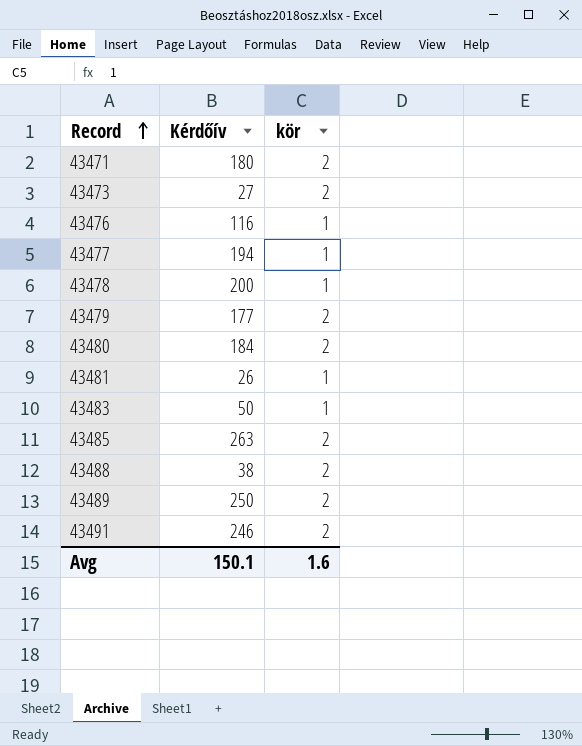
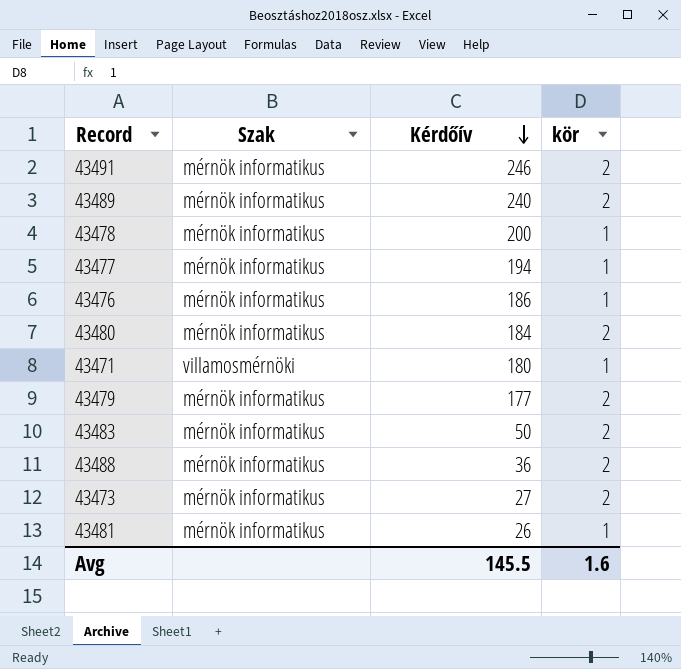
row order: Record ascending -> Kérdőív descending
column Szak | position: none -> 2
row 43485: 263 | 2 -> none
43489 | Kérdőív: 250 -> 240
43476 | Kérdőív: 116 -> 186
43471 | kör: 2 -> 1
43483 | kör: 1 -> 2
43488 | Kérdőív: 38 -> 36
Avg | Kérdőív: 150.1 -> 145.5

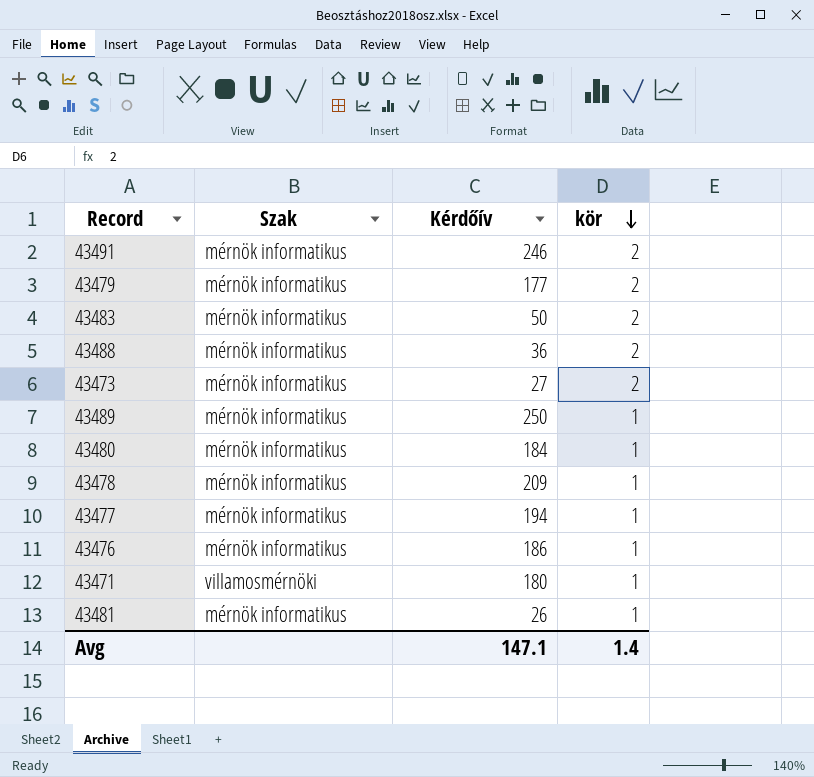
row order: Kérdőív descending -> kör descending
43489 | Kérdőív: 240 -> 250
43489 | kör: 2 -> 1
43480 | kör: 2 -> 1
43478 | Kérdőív: 200 -> 209
Avg | Kérdőív: 145.5 -> 147.1
Avg | kör: 1.6 -> 1.4

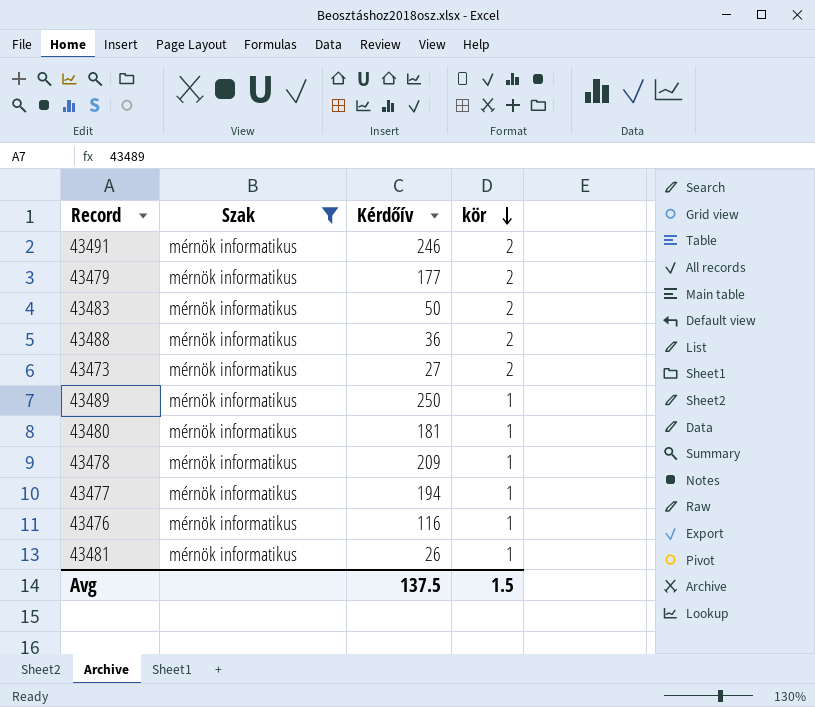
filter: none -> Szak = mérnök informatikus
43480 | Kérdőív: 184 -> 181
43476 | Kérdőív: 186 -> 116
Avg | Kérdőív: 147.1 -> 137.5
Avg | kör: 1.4 -> 1.5

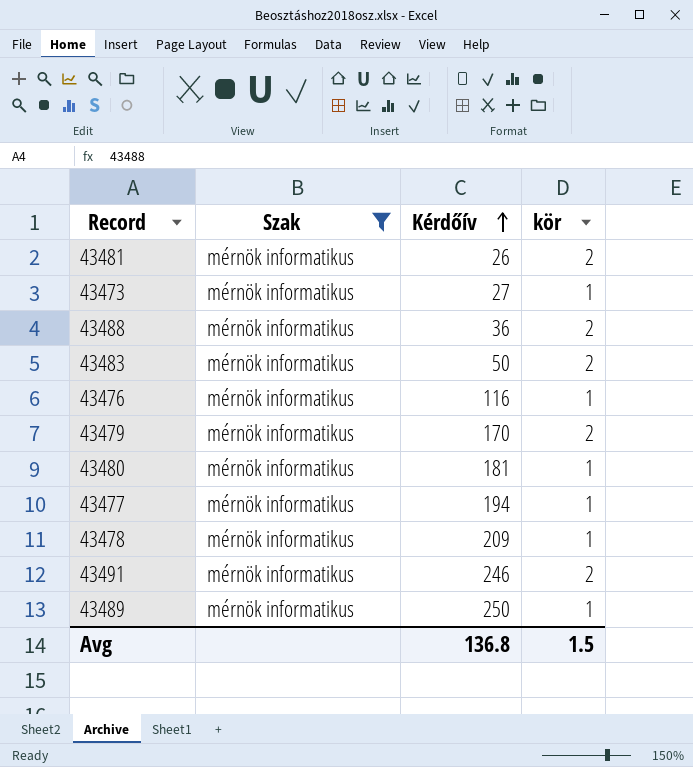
row order: kör descending -> Kérdőív ascending
43481 | kör: 1 -> 2
43473 | kör: 2 -> 1
43479 | Kérdőív: 177 -> 170
Avg | Kérdőív: 137.5 -> 136.8

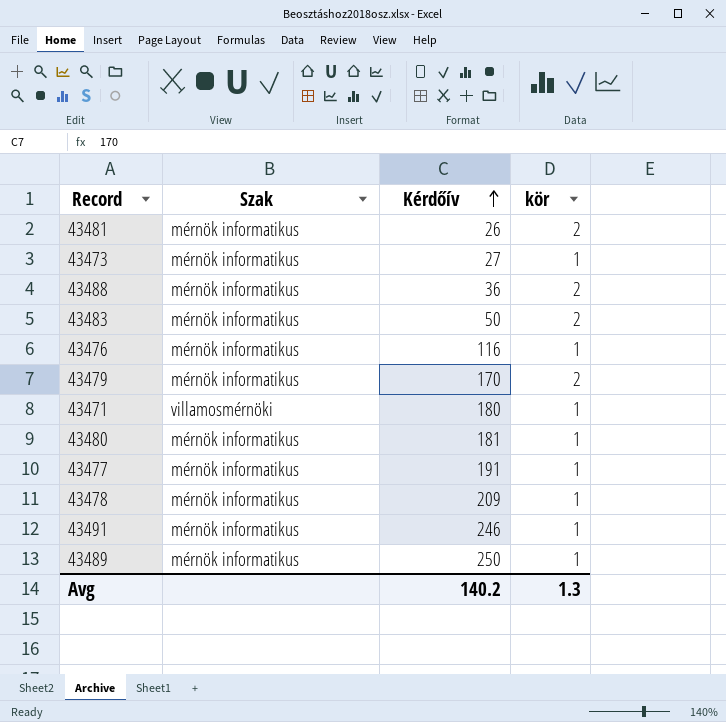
filter: Szak = mérnök informatikus -> none
43477 | Kérdőív: 194 -> 191
43491 | kör: 2 -> 1
Avg | Kérdőív: 136.8 -> 140.2
Avg | kör: 1.5 -> 1.3

